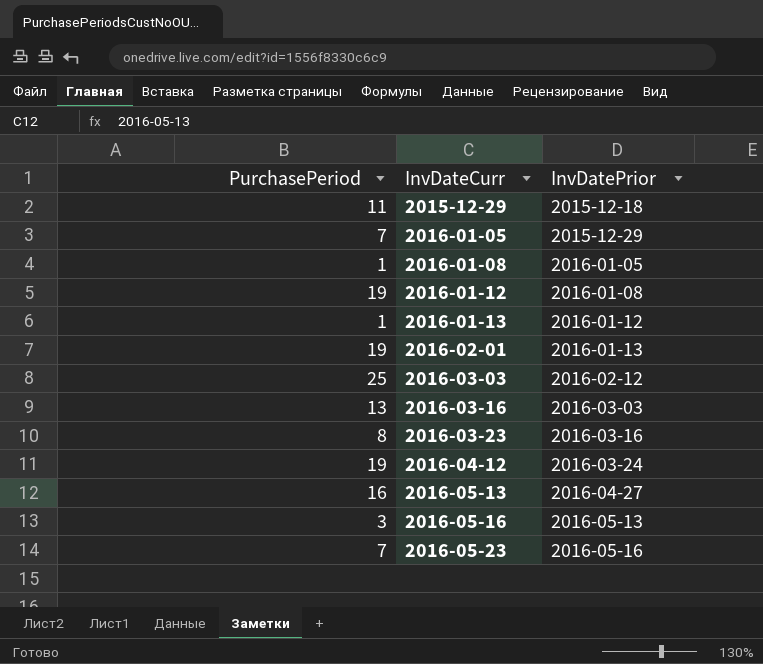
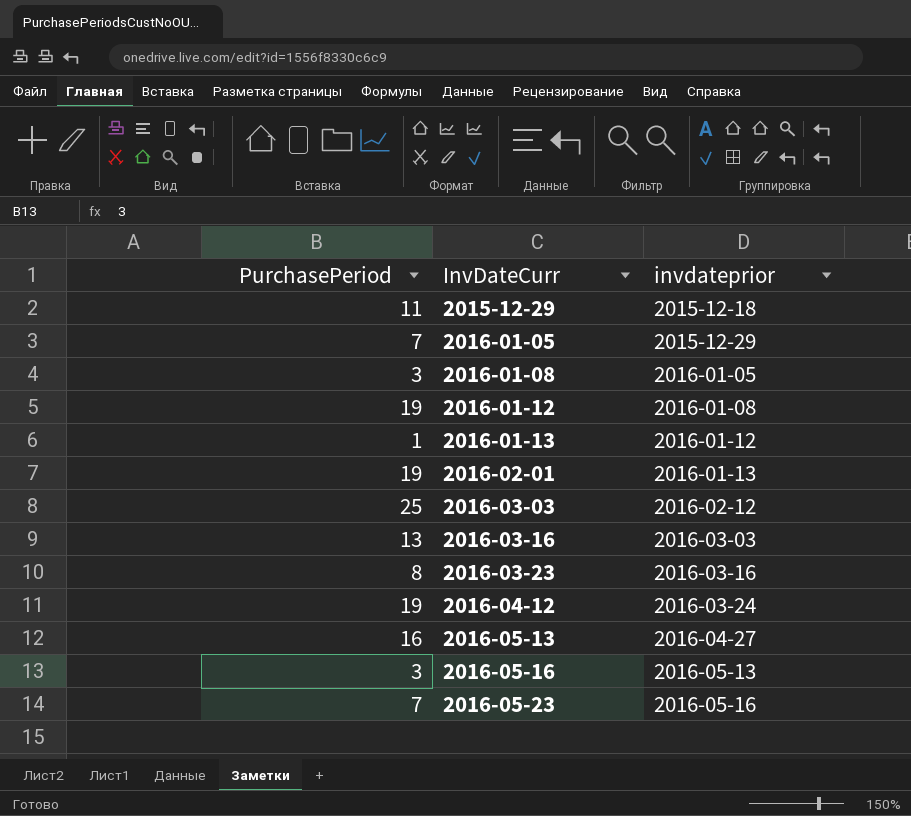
column name: InvDatePrior -> invdateprior
2016-01-08 | PurchasePeriod: 1 -> 3

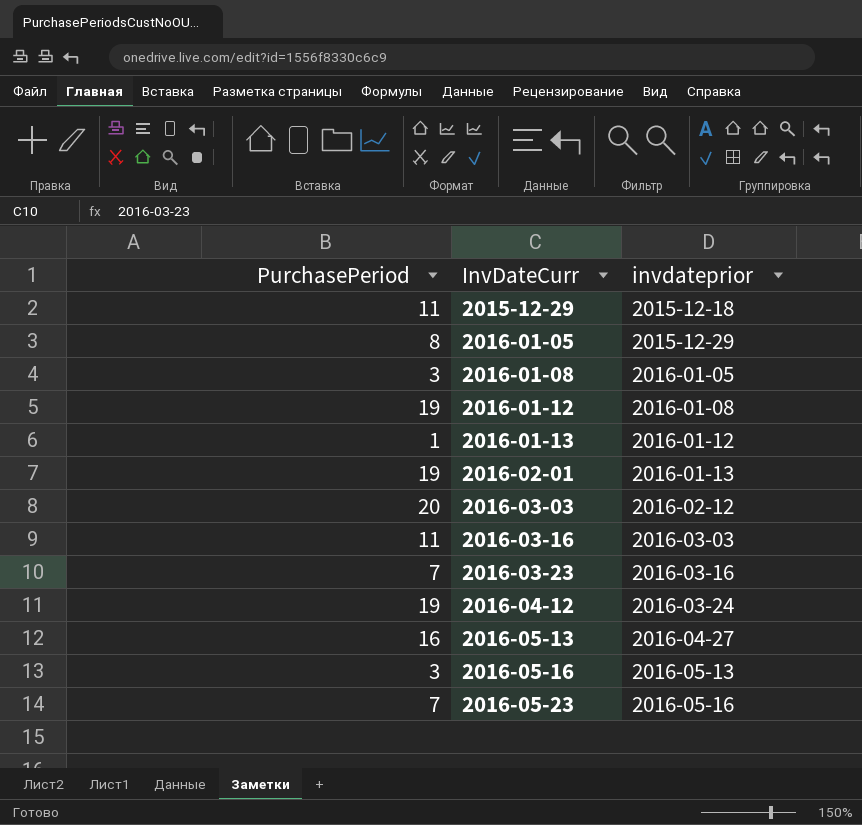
2016-01-05 | PurchasePeriod: 7 -> 8
2016-03-03 | PurchasePeriod: 25 -> 20
2016-03-16 | PurchasePeriod: 13 -> 11
2016-03-23 | PurchasePeriod: 8 -> 7

